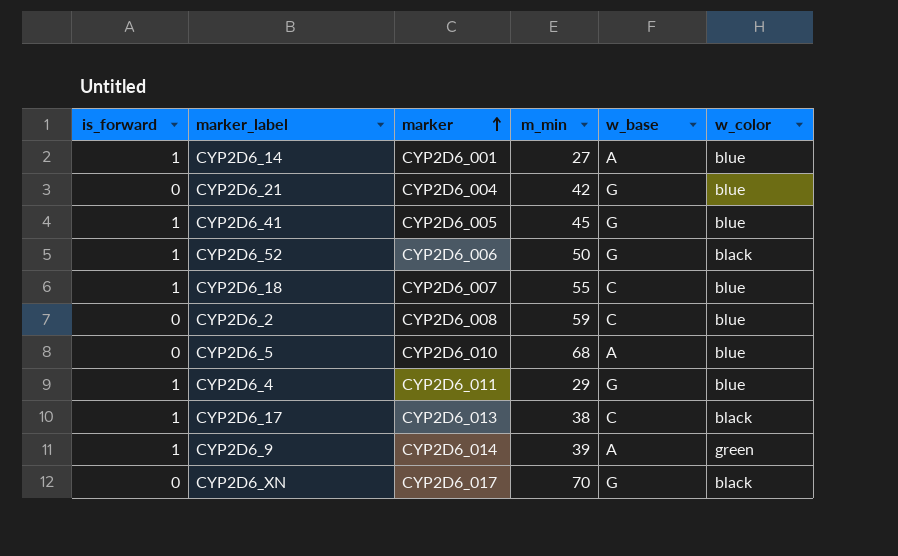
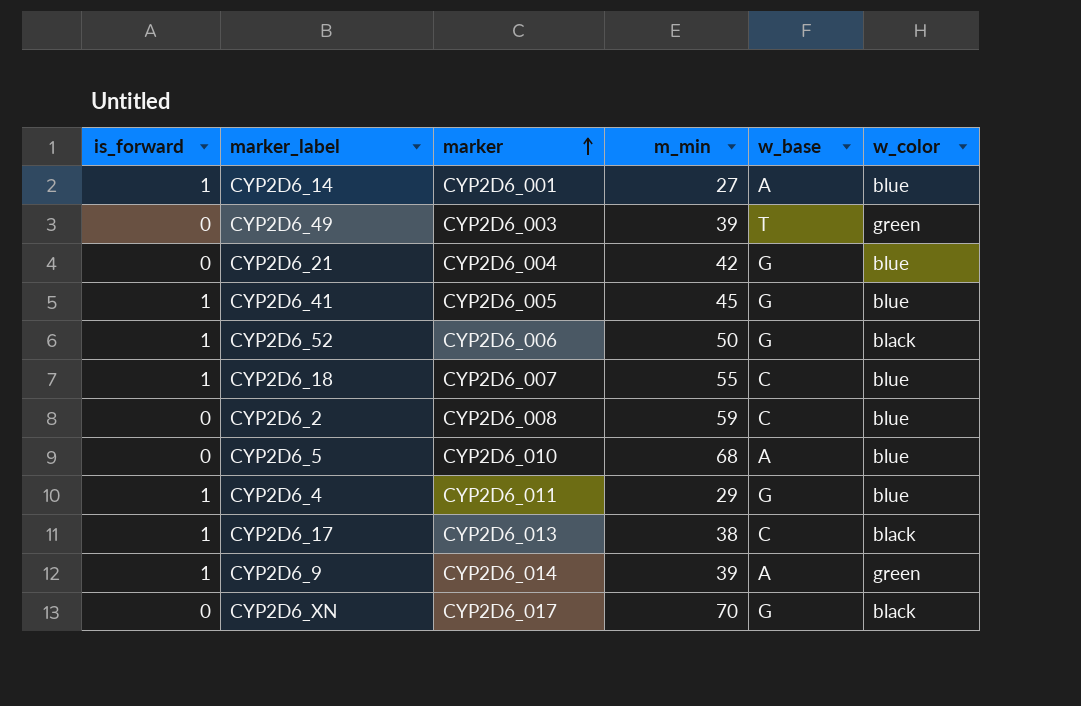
row CYP2D6_49: none -> 0 | CYP2D6_003 | 39 | T | green

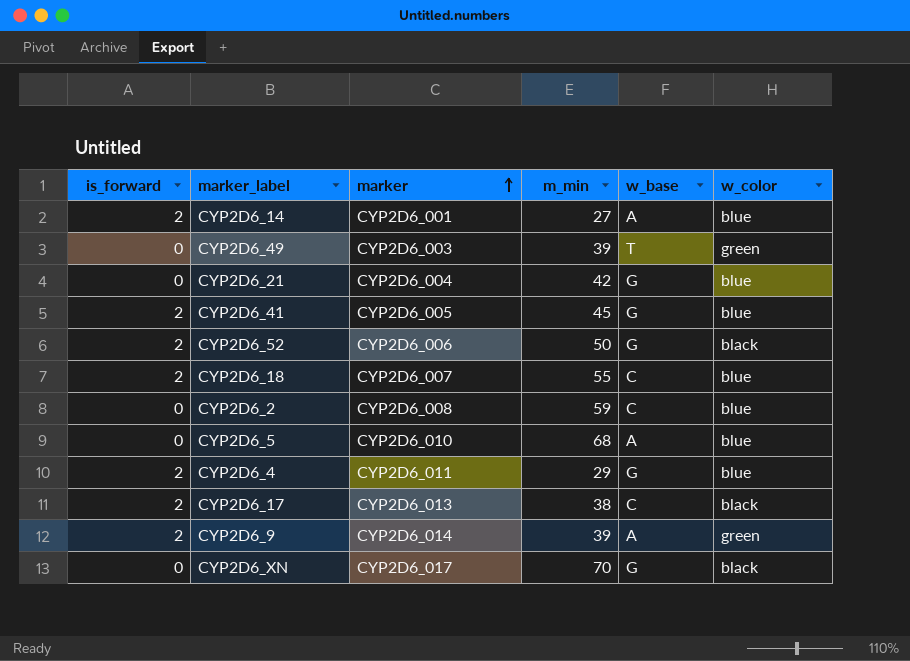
CYP2D6_14 | is_forward: 1 -> 2
CYP2D6_41 | is_forward: 1 -> 2
CYP2D6_52 | is_forward: 1 -> 2
CYP2D6_18 | is_forward: 1 -> 2
CYP2D6_4 | is_forward: 1 -> 2
CYP2D6_17 | is_forward: 1 -> 2
CYP2D6_9 | is_forward: 1 -> 2

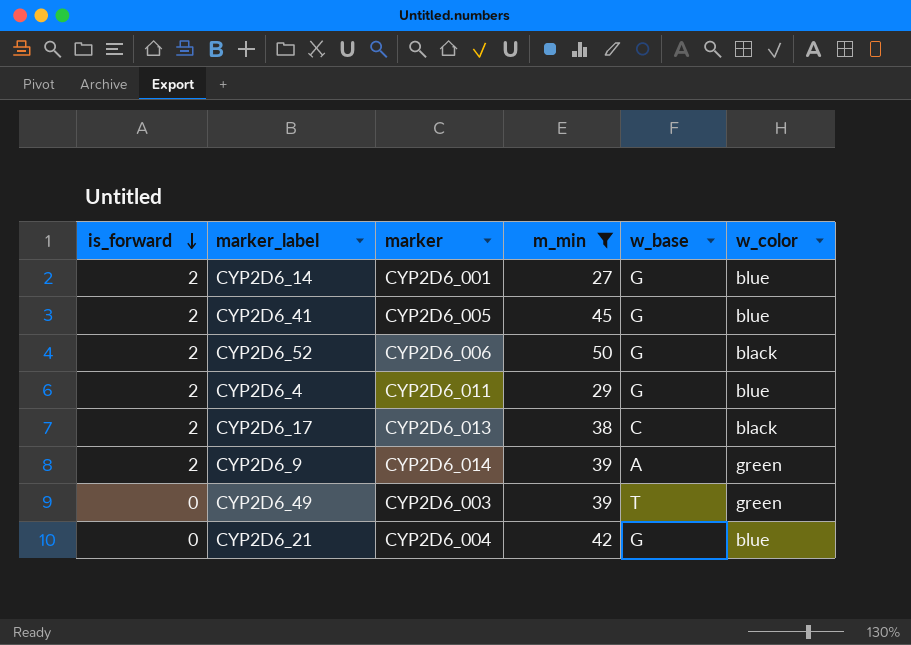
filter: none -> m_min <= 50
row order: marker ascending -> is_forward descending
CYP2D6_14 | w_base: A -> G

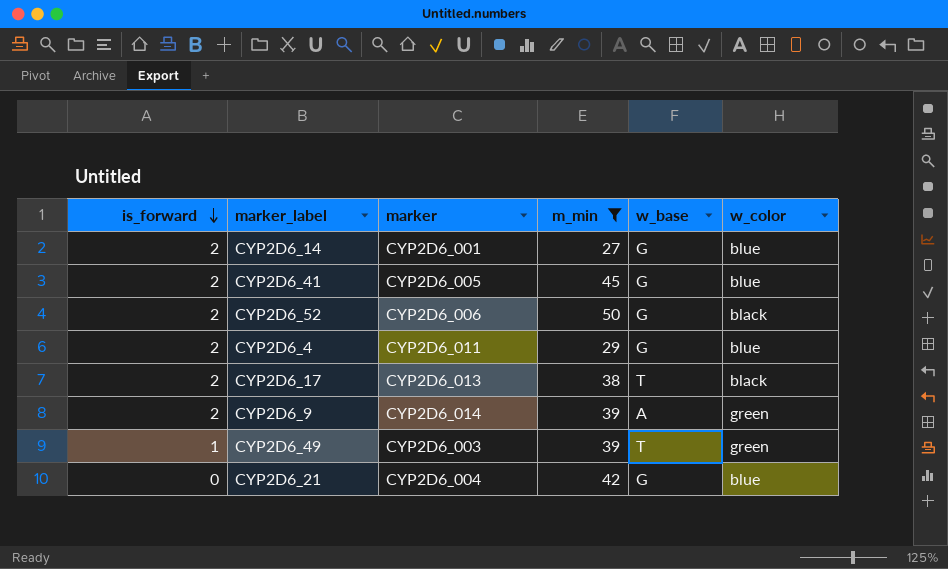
CYP2D6_17 | w_base: C -> T
CYP2D6_49 | is_forward: 0 -> 1

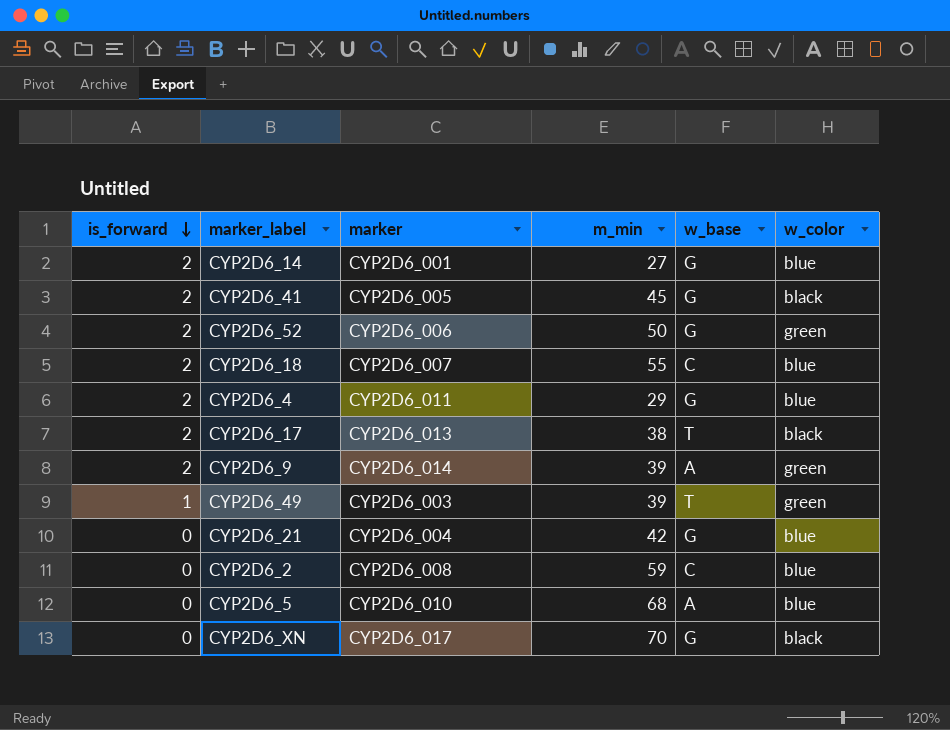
filter: m_min <= 50 -> none
CYP2D6_41 | w_color: blue -> black
CYP2D6_52 | w_color: black -> green

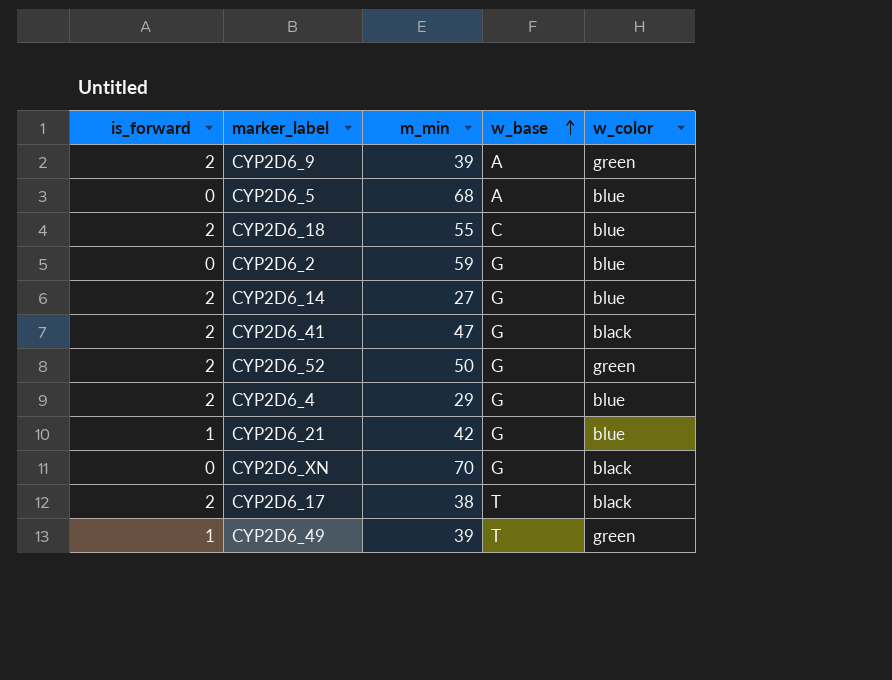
row order: is_forward descending -> w_base ascending
column marker | position: 3 -> none
CYP2D6_2 | w_base: C -> G
CYP2D6_41 | m_min: 45 -> 47
CYP2D6_21 | is_forward: 0 -> 1

